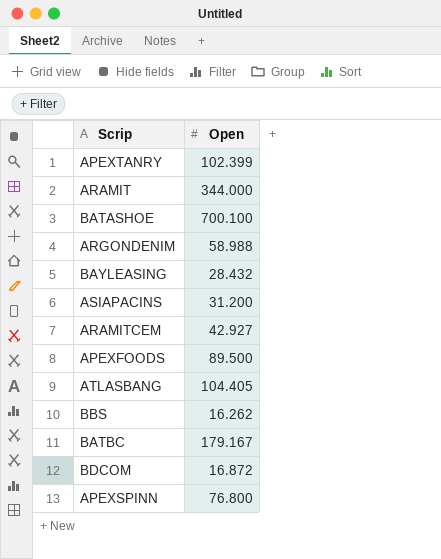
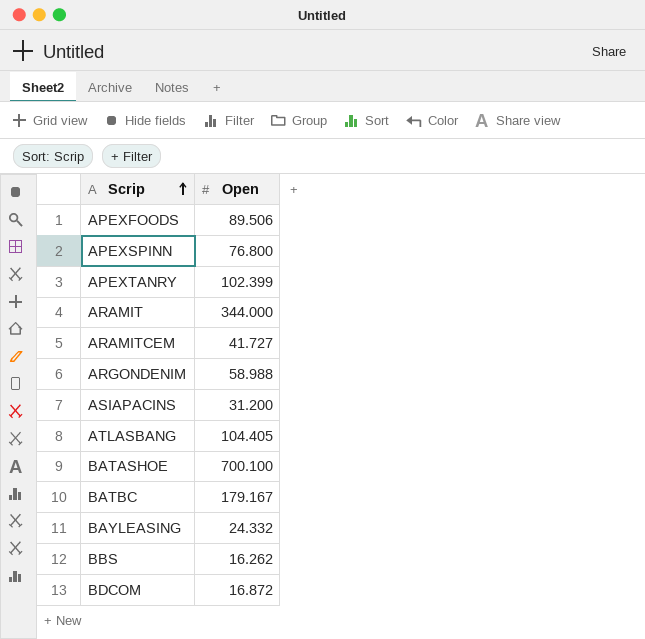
row order: none -> Scrip ascending
APEXFOODS | Open: 89.500 -> 89.506
ARAMITCEM | Open: 42.927 -> 41.727
BAYLEASING | Open: 28.432 -> 24.332

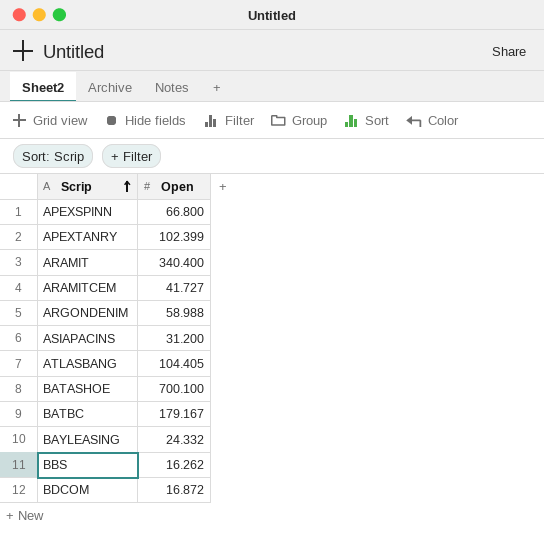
row APEXFOODS: 89.506 -> none
APEXSPINN | Open: 76.800 -> 66.800
ARAMIT | Open: 344.000 -> 340.400

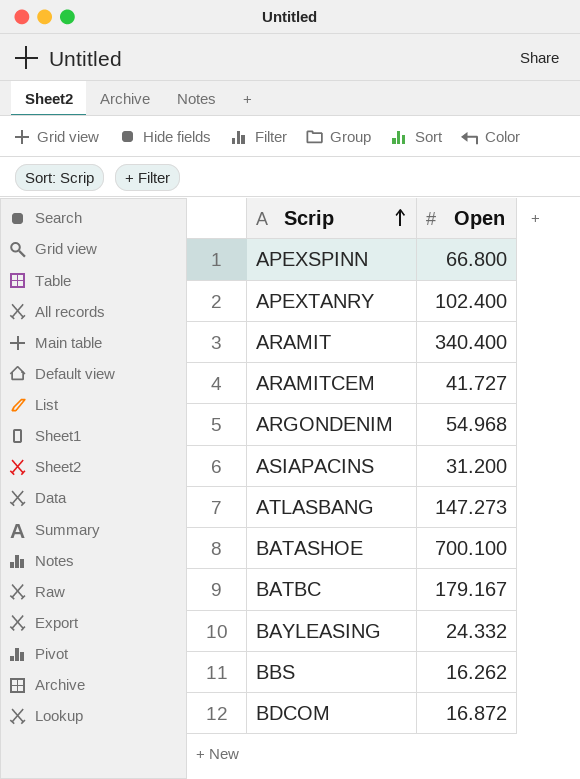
APEXTANRY | Open: 102.399 -> 102.400
ARGONDENIM | Open: 58.988 -> 54.968
ATLASBANG | Open: 104.405 -> 147.273

